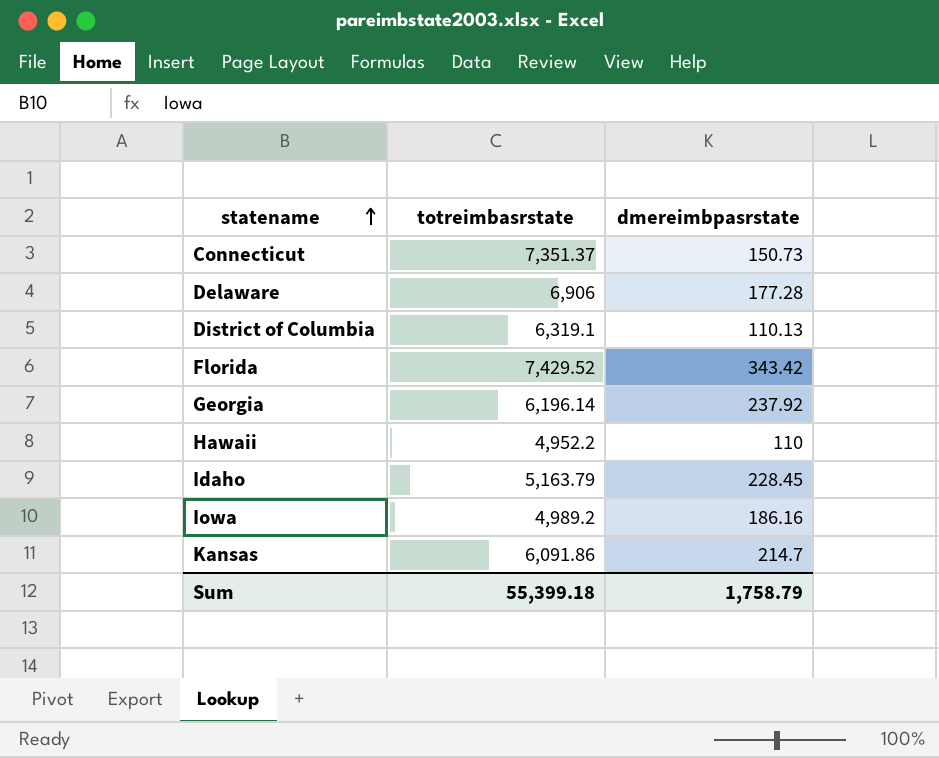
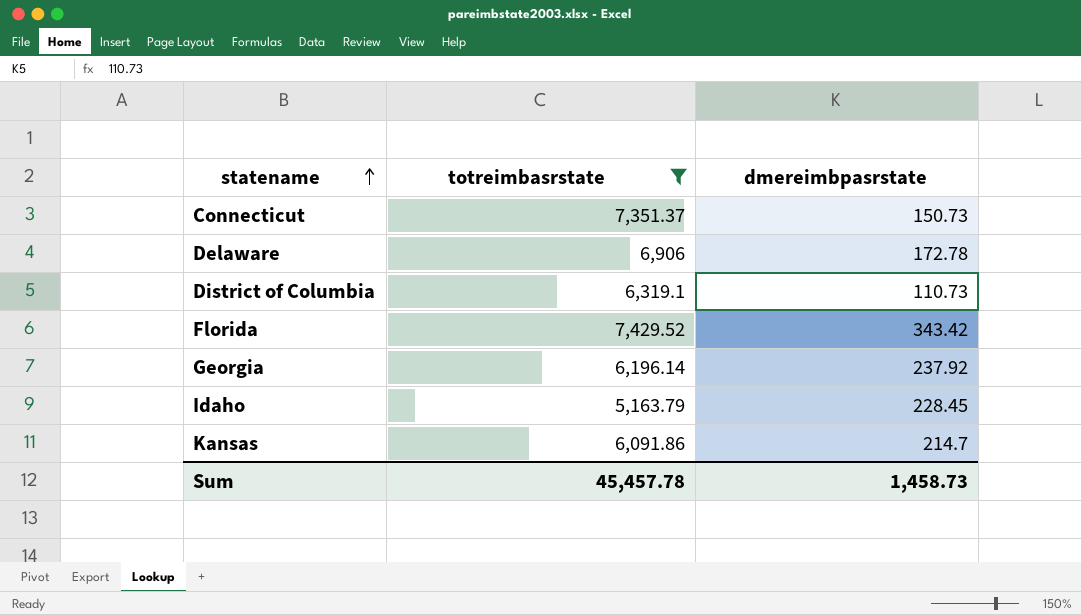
filter: none -> totreimbasrstate >= 5,163.79
Delaware | dmereimbpasrstate: 177.28 -> 172.78
District of Columbia | dmereimbpasrstate: 110.13 -> 110.73
Sum | totreimbasrstate: 55,399.18 -> 45,457.78
Sum | dmereimbpasrstate: 1,758.79 -> 1,458.73

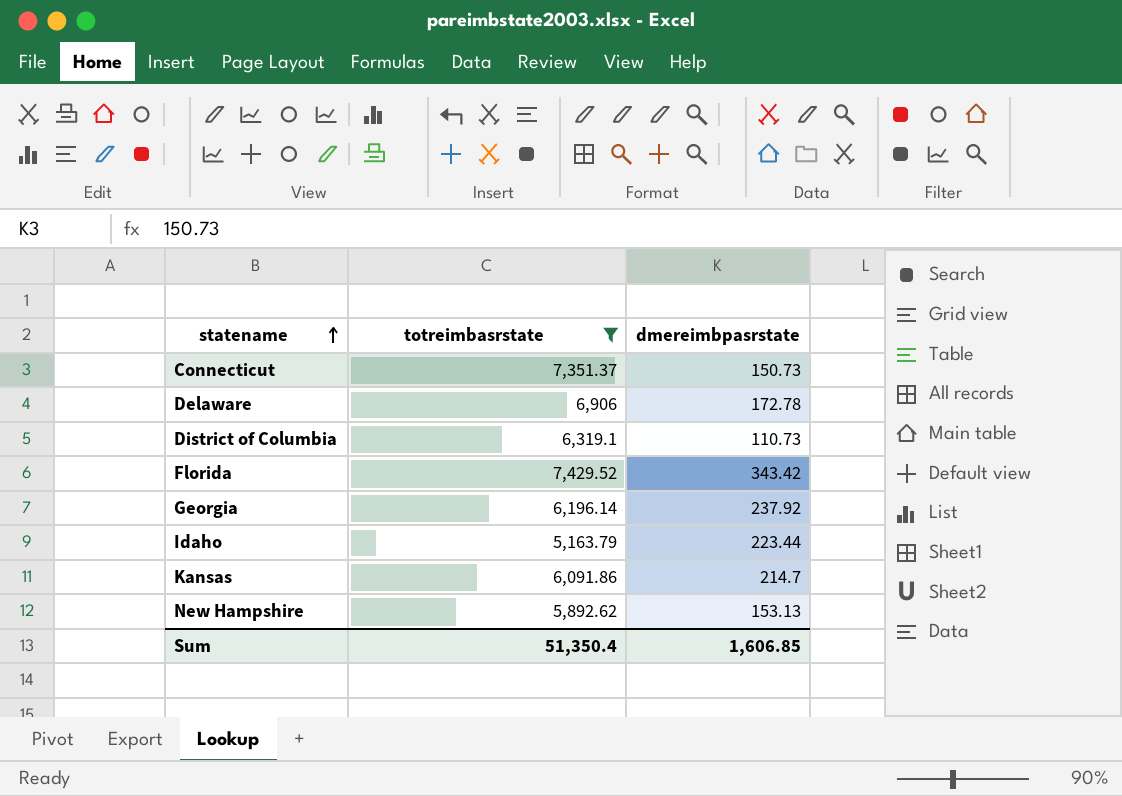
Idaho | dmereimbpasrstate: 228.45 -> 223.44
row New Hampshire: none -> 5,892.62 | 153.13
Sum | totreimbasrstate: 45,457.78 -> 51,350.4
Sum | dmereimbpasrstate: 1,458.73 -> 1,606.85

